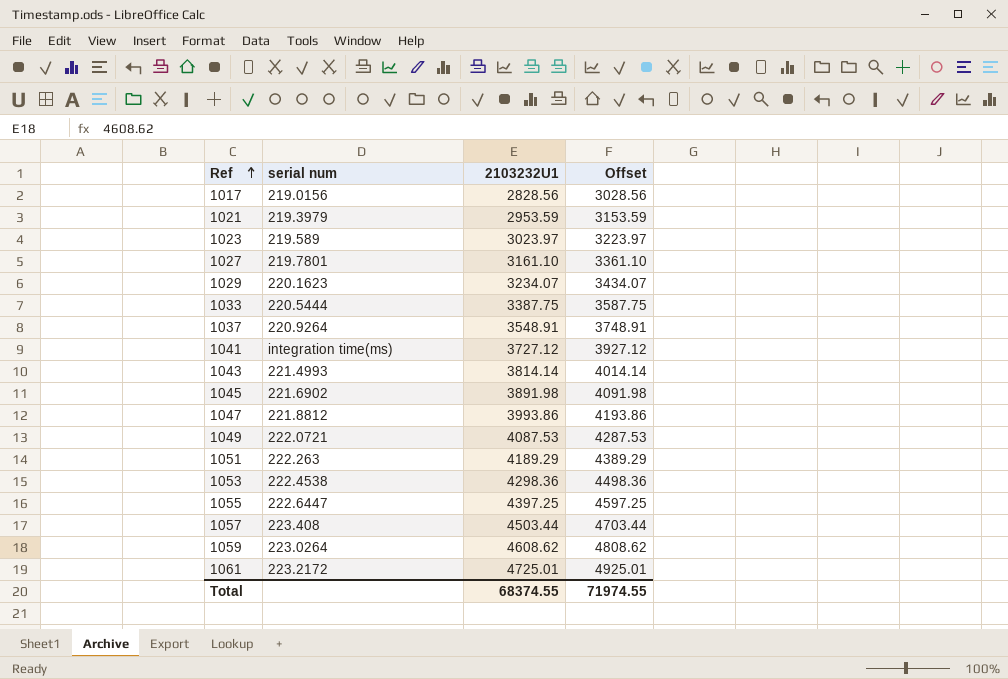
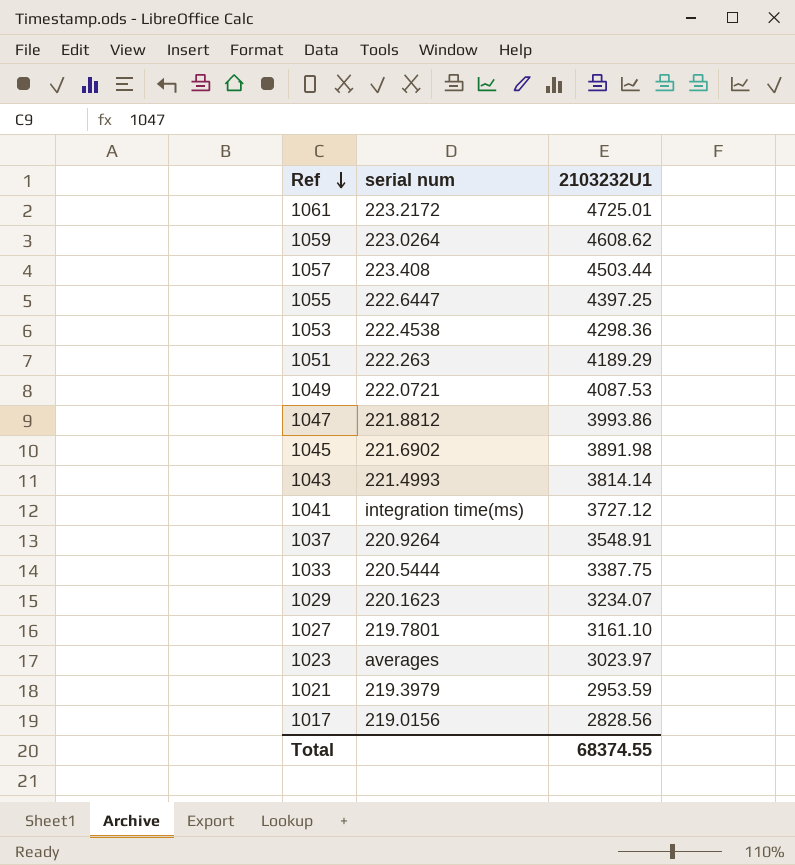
row order: Ref ascending -> Ref descending
column Offset | formula: [2103232U1] + 200 -> none
1023 | serial num: 219.589 -> averages

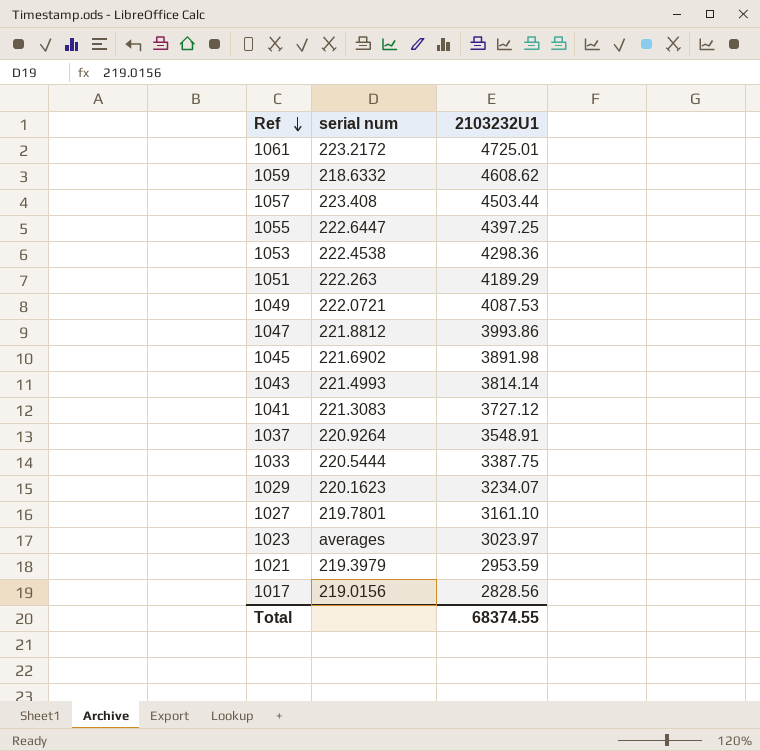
1059 | serial num: 223.0264 -> 218.6332
1041 | serial num: integration time(ms) -> 221.3083

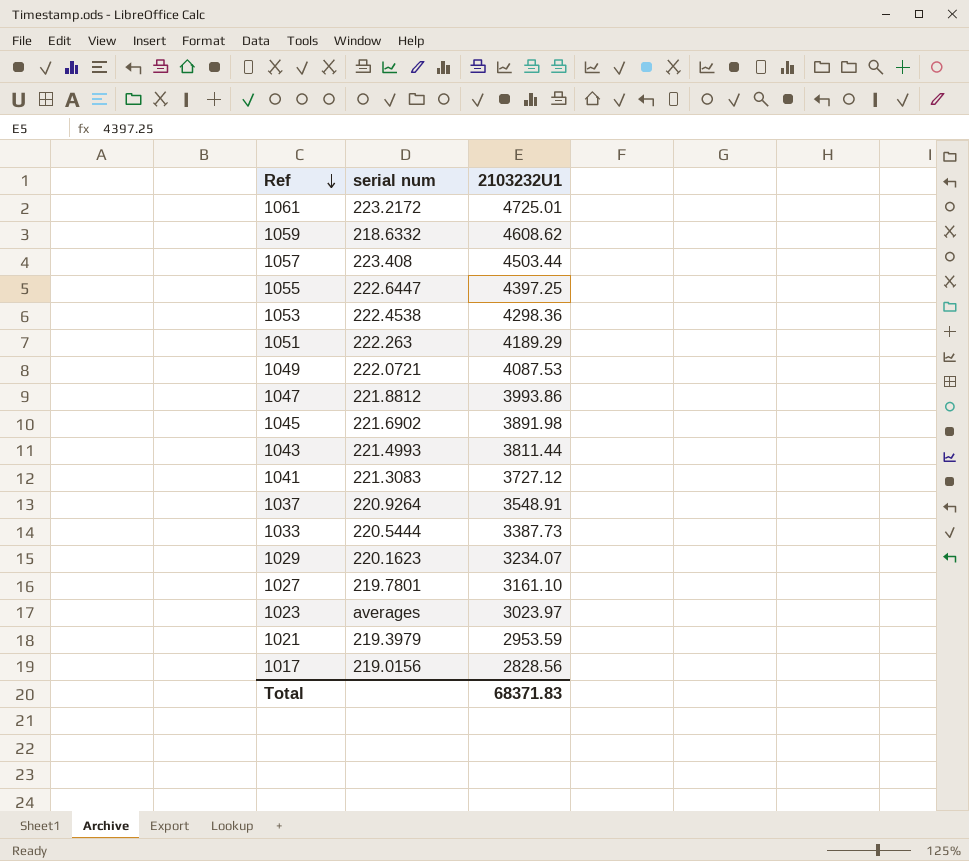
1043 | 2103232U1: 3814.14 -> 3811.44
1033 | 2103232U1: 3387.75 -> 3387.73
Total | 2103232U1: 68374.55 -> 68371.83

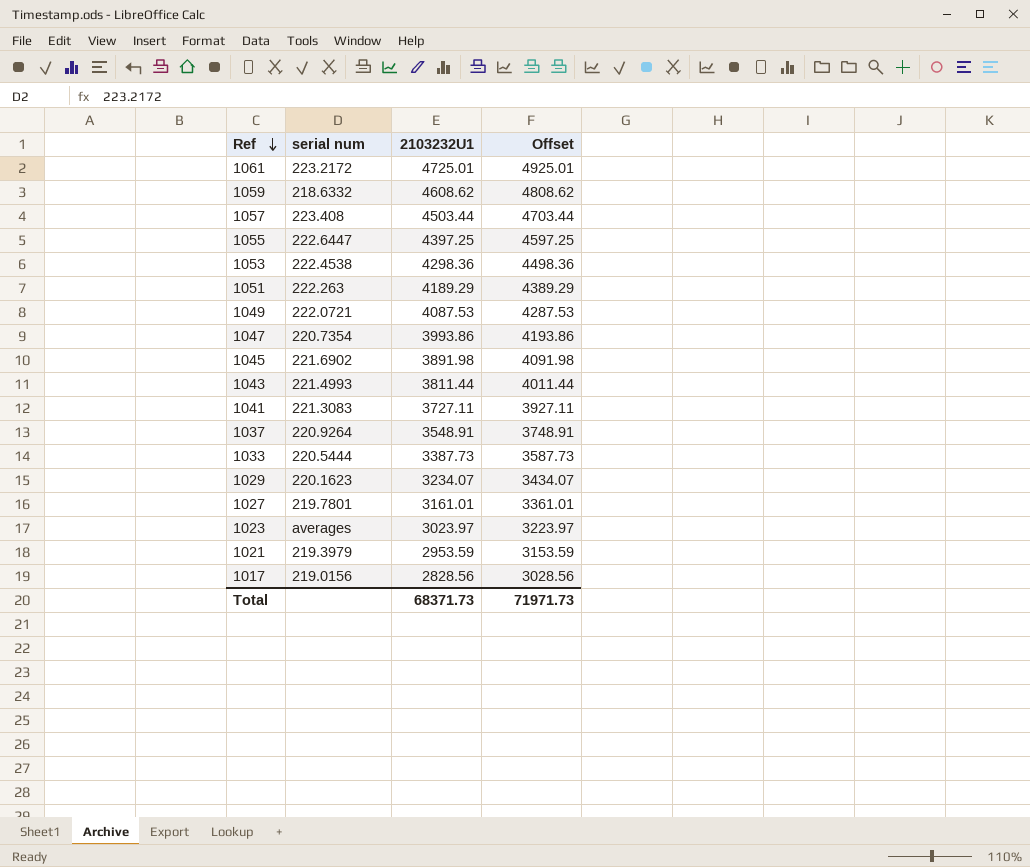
column Offset | formula: none -> [2103232U1] + 200
1047 | serial num: 221.8812 -> 220.7354
1041 | 2103232U1: 3727.12 -> 3727.11
1027 | 2103232U1: 3161.10 -> 3161.01
Total | 2103232U1: 68371.83 -> 68371.73

